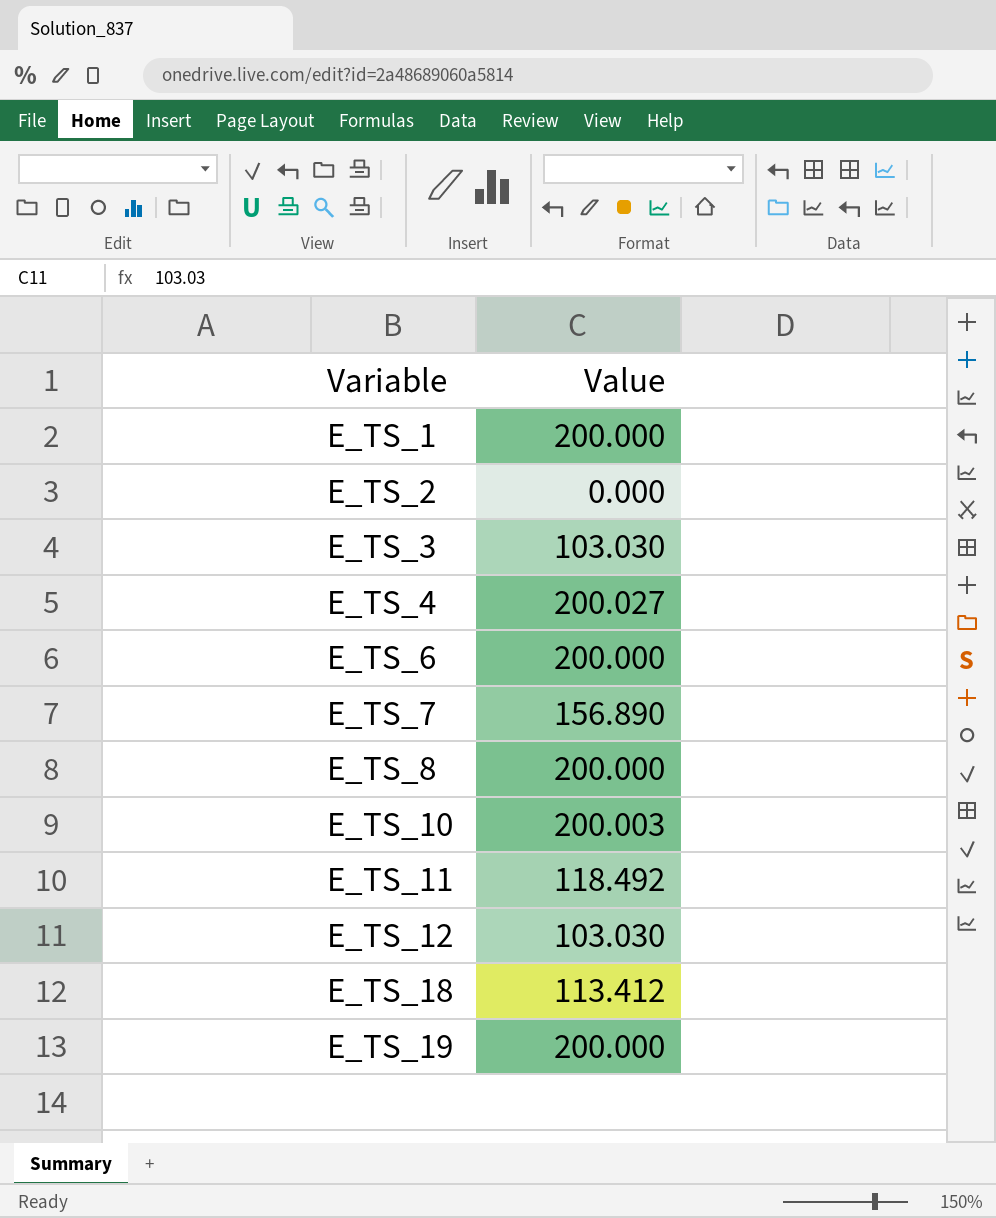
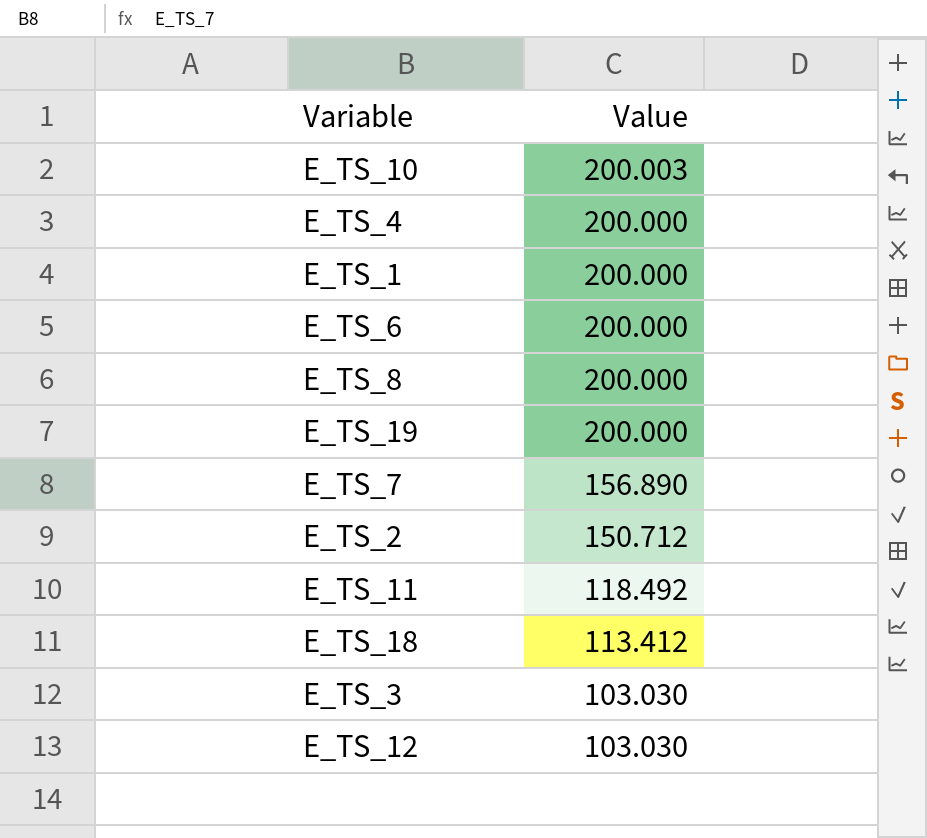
row order: Variable ascending -> Value descending
E_TS_4 | Value: 200.027 -> 200.000
E_TS_2 | Value: 0.000 -> 150.712

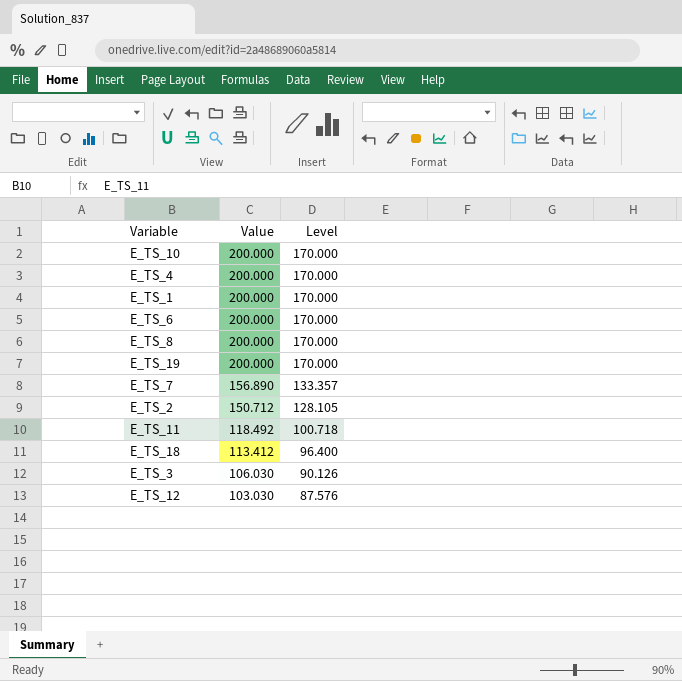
column Level | formula: none -> [Value] * 0.85
E_TS_10 | Value: 200.003 -> 200.000
E_TS_3 | Value: 103.030 -> 106.030

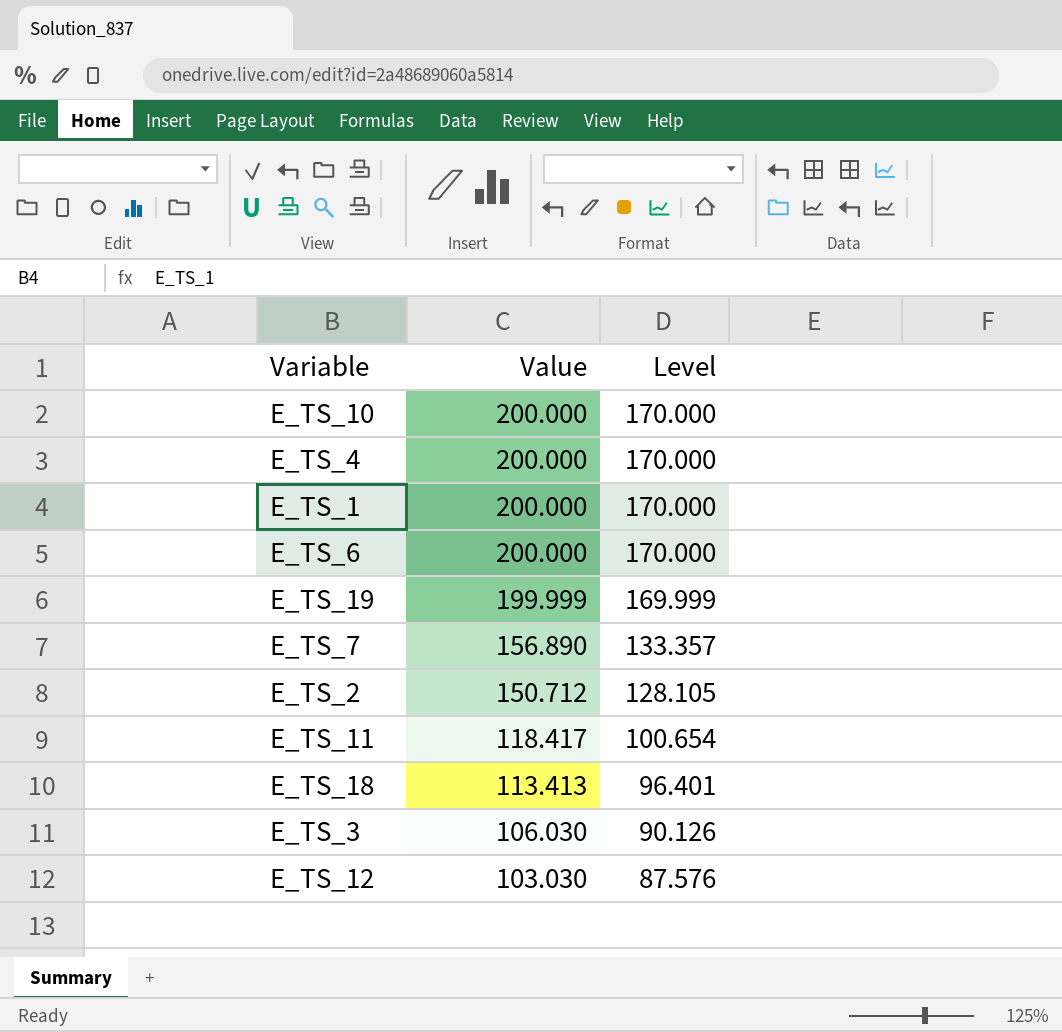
row E_TS_8: 200.000 | 170.000 -> none
E_TS_19 | Value: 200.000 -> 199.999
E_TS_19 | Level: 170.000 -> 169.999
E_TS_11 | Value: 118.492 -> 118.417
E_TS_11 | Level: 100.718 -> 100.654
E_TS_18 | Value: 113.412 -> 113.413
E_TS_18 | Level: 96.400 -> 96.401

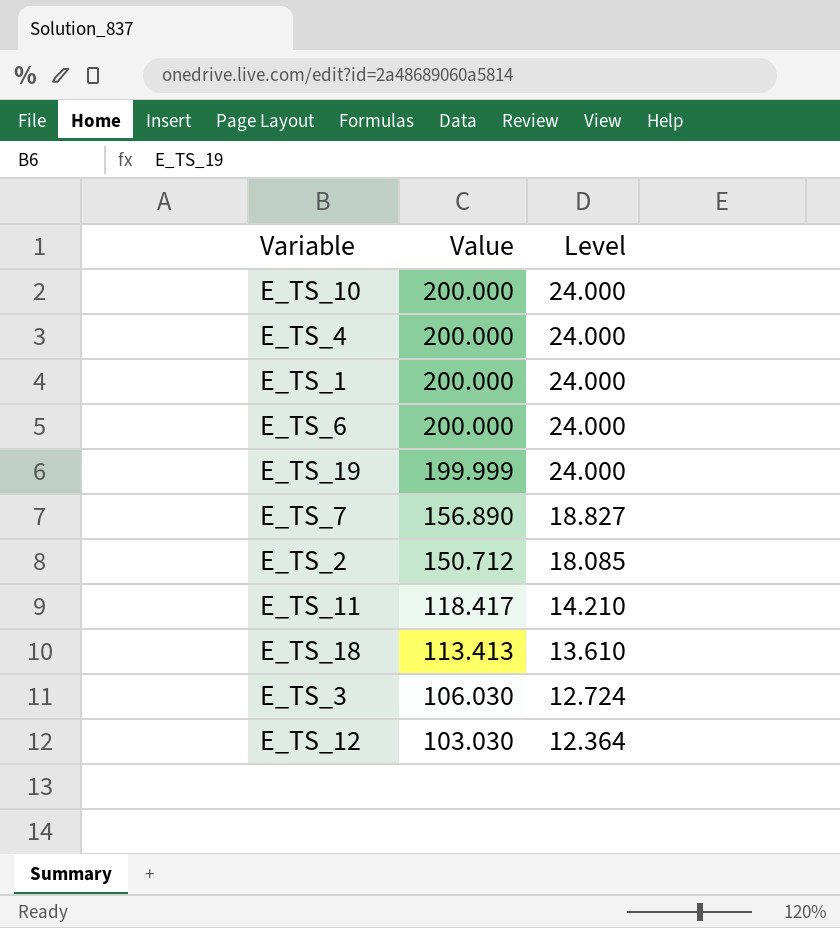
column Level | formula: [Value] * 0.85 -> [Value] * 0.12

